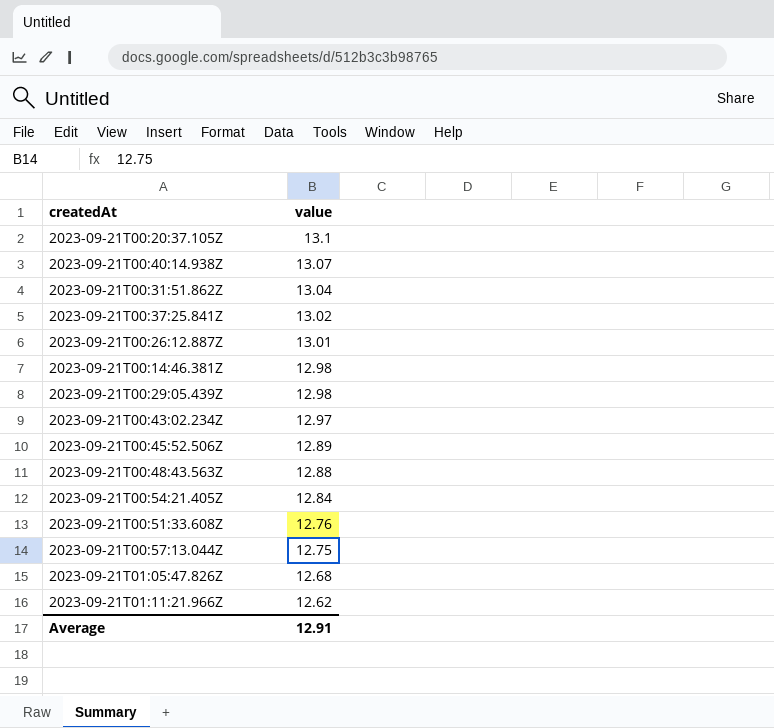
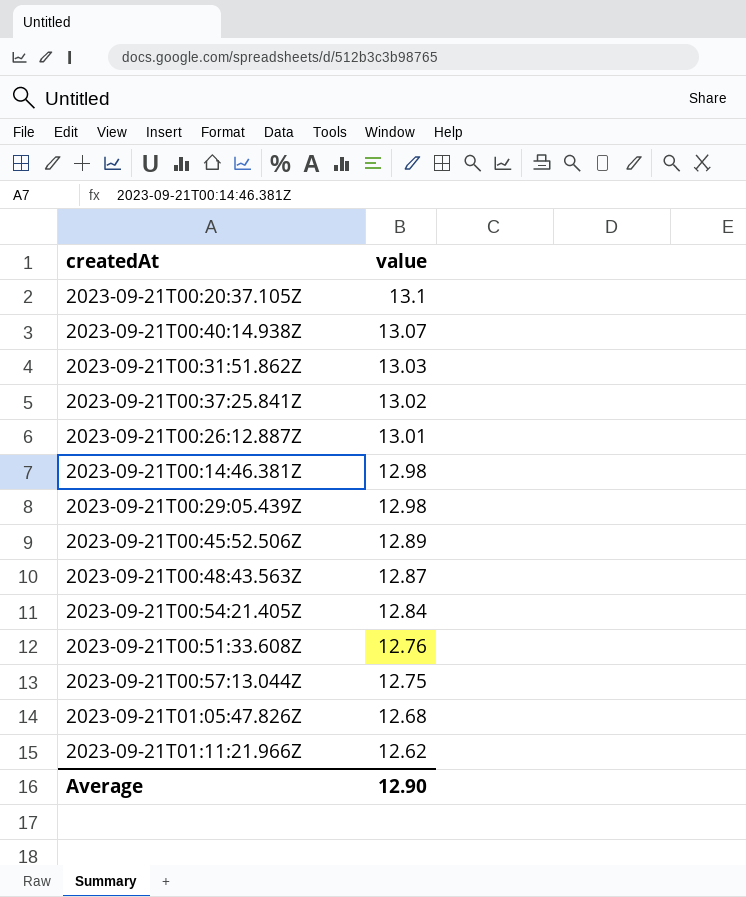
row 2023-09-21T00:43:02.234Z: 12.97 -> none
2023-09-21T00:31:51.862Z | value: 13.04 -> 13.03
2023-09-21T00:48:43.563Z | value: 12.88 -> 12.87
Average | value: 12.91 -> 12.90

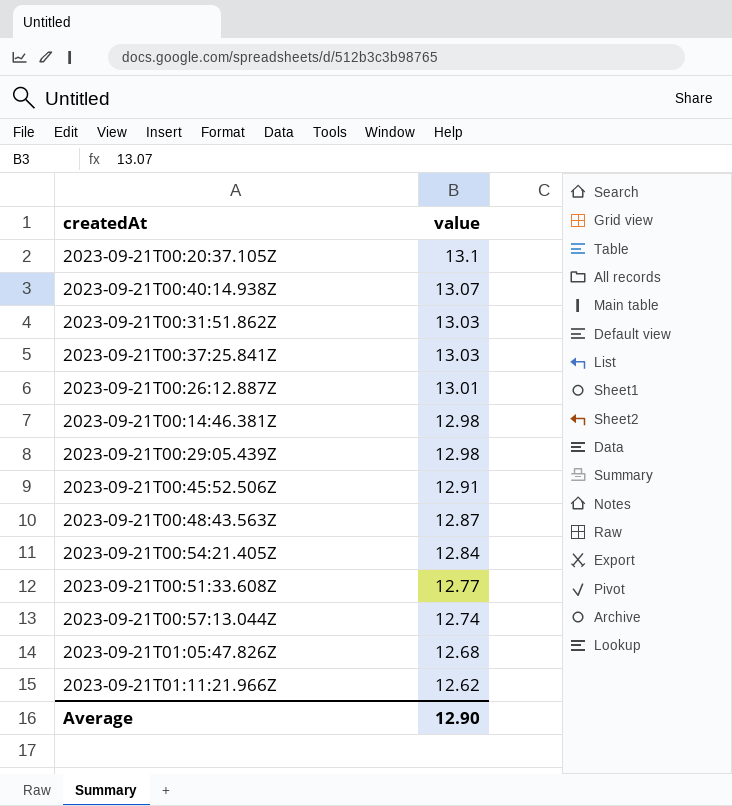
2023-09-21T00:37:25.841Z | value: 13.02 -> 13.03
2023-09-21T00:45:52.506Z | value: 12.89 -> 12.91
2023-09-21T00:51:33.608Z | value: 12.76 -> 12.77
2023-09-21T00:57:13.044Z | value: 12.75 -> 12.74

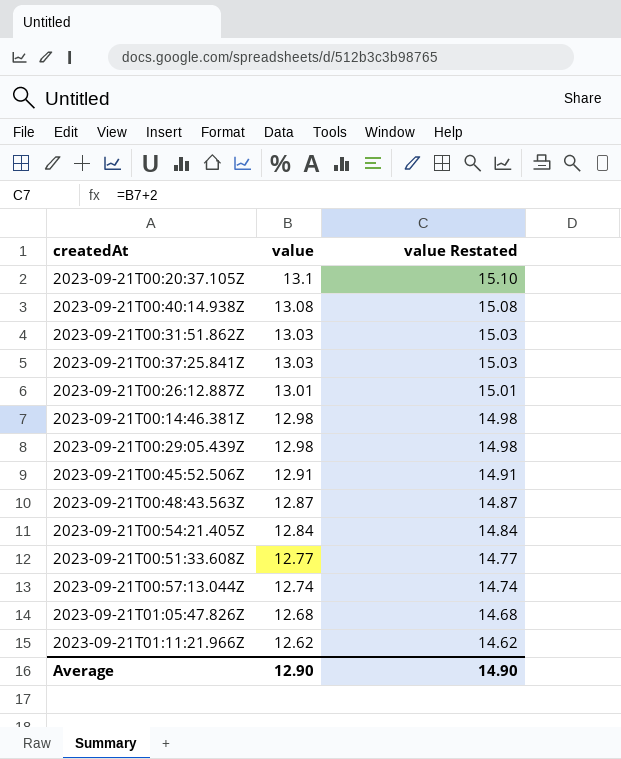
column value Restated | formula: none -> [value] + 2
2023-09-21T00:40:14.938Z | value: 13.07 -> 13.08

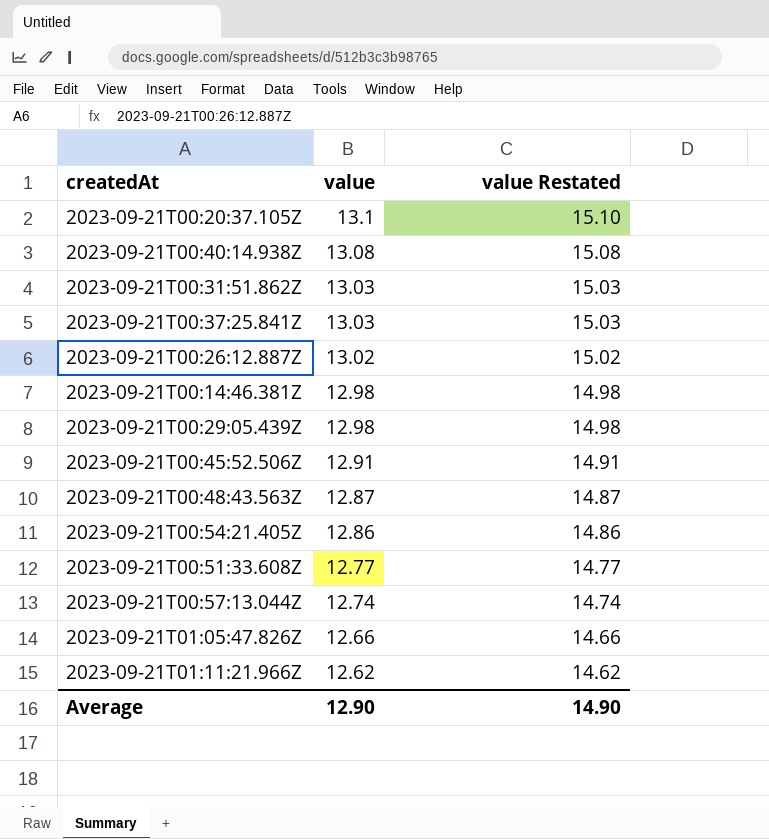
2023-09-21T00:26:12.887Z | value: 13.01 -> 13.02
2023-09-21T00:26:12.887Z | value Restated: 15.01 -> 15.02
2023-09-21T00:54:21.405Z | value: 12.84 -> 12.86
2023-09-21T00:54:21.405Z | value Restated: 14.84 -> 14.86
2023-09-21T01:05:47.826Z | value: 12.68 -> 12.66
2023-09-21T01:05:47.826Z | value Restated: 14.68 -> 14.66

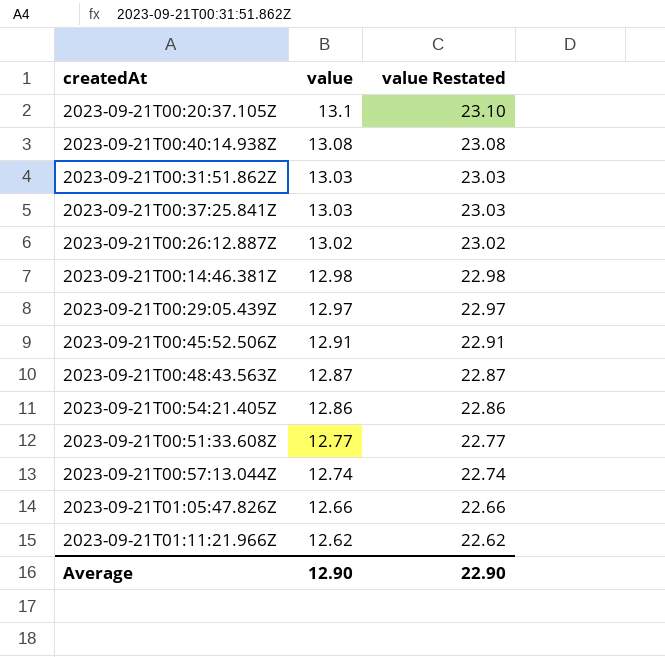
column value Restated | formula: [value] + 2 -> [value] + 10
2023-09-21T00:29:05.439Z | value: 12.98 -> 12.97
Average | value Restated: 14.90 -> 22.90

